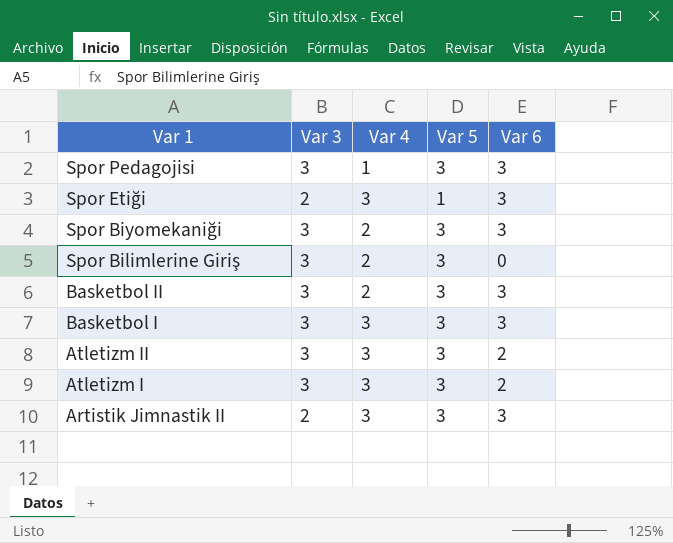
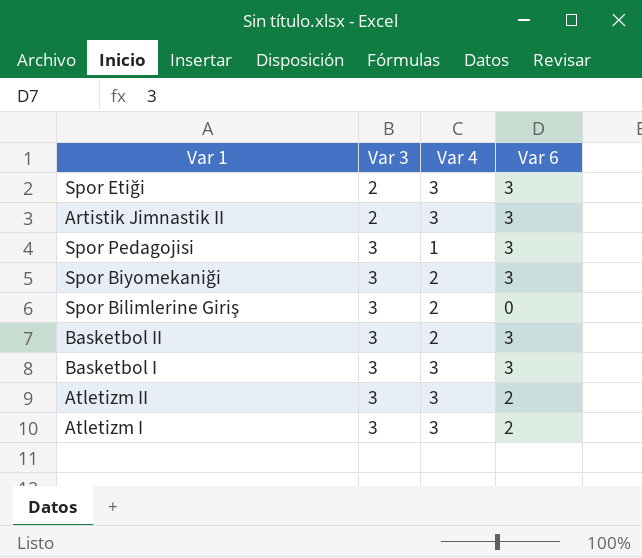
row order: Var 1 descending -> Var 3 ascending
column Var 5 | position: 4 -> none

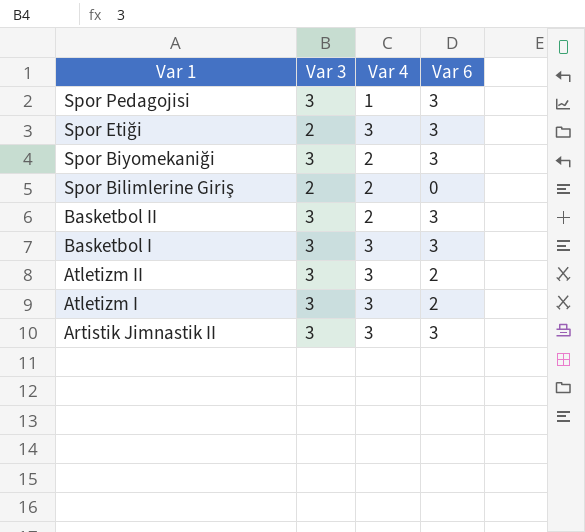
row order: Var 3 ascending -> Var 1 descending
Spor Bilimlerine Giriş | Var 3: 3 -> 2
Artistik Jimnastik II | Var 3: 2 -> 3

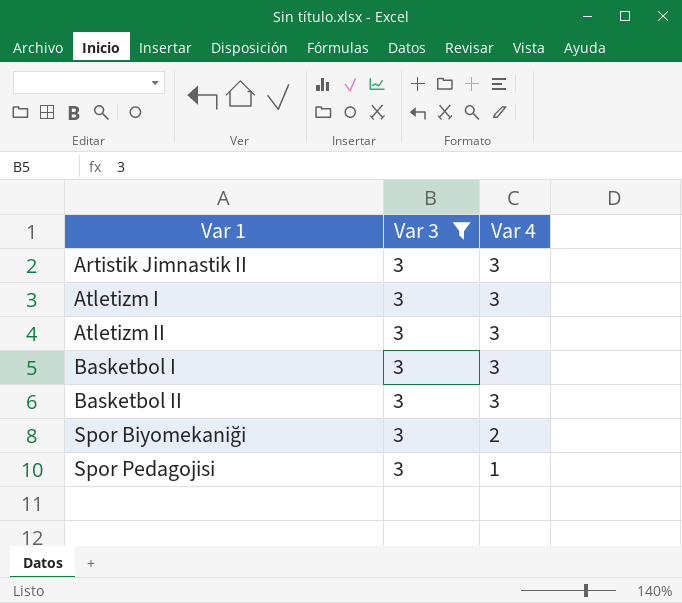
filter: none -> Var 3 = 3
row order: Var 1 descending -> Var 1 ascending
column Var 6 | position: 4 -> none
Basketbol II | Var 4: 2 -> 3

